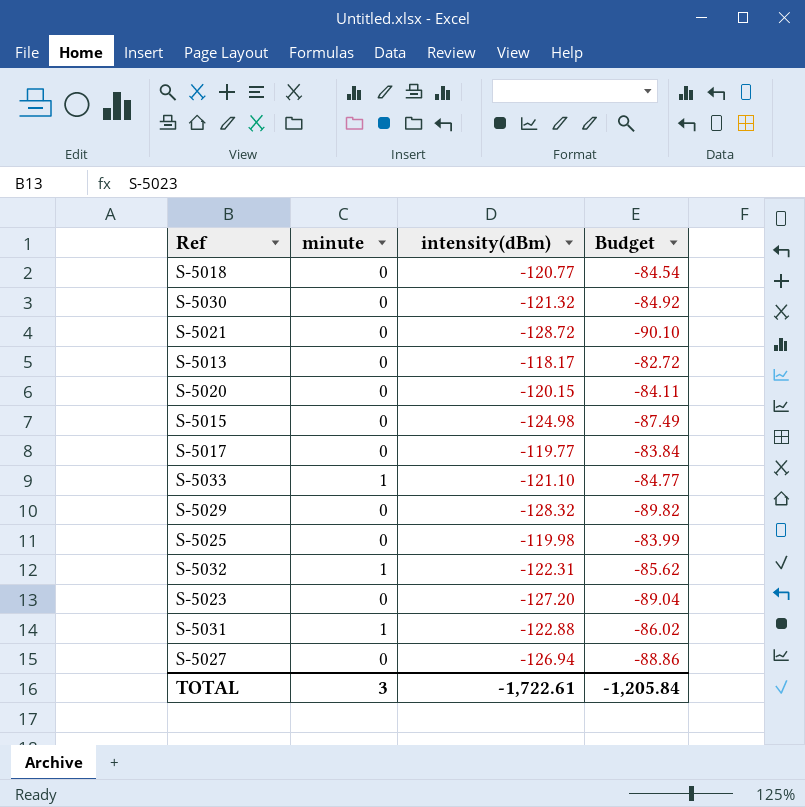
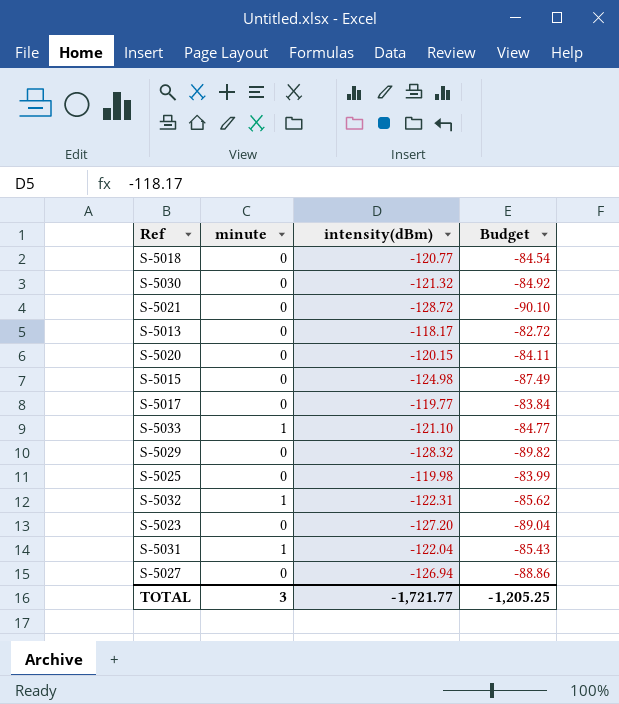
S-5031 | intensity(dBm): -122.88 -> -122.04
S-5031 | Budget: -86.02 -> -85.43
TOTAL | intensity(dBm): -1,722.61 -> -1,721.77
TOTAL | Budget: -1,205.84 -> -1,205.25

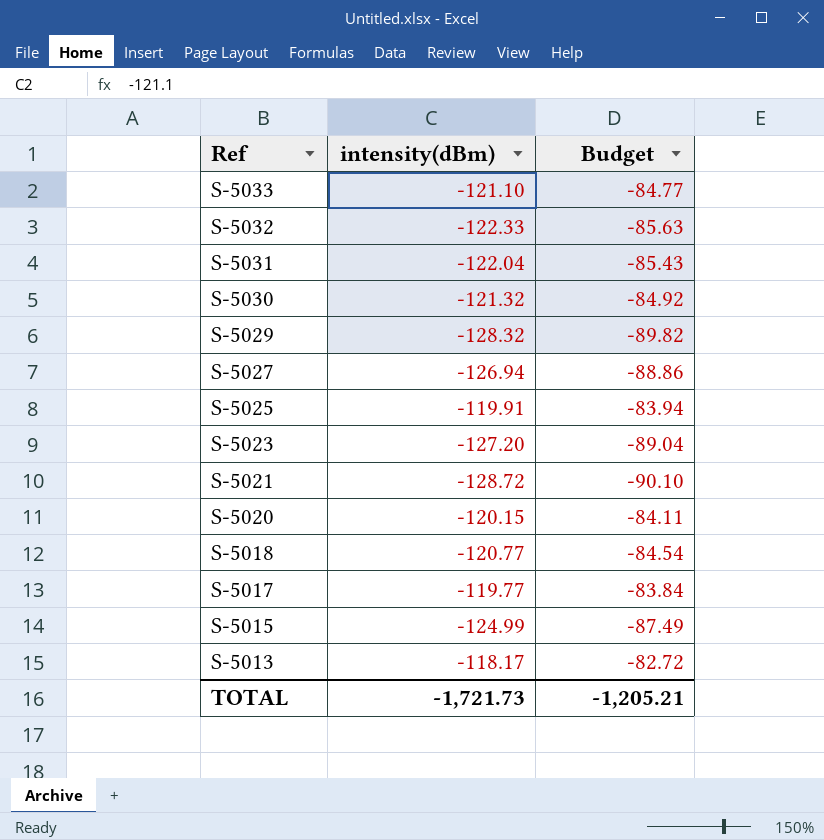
row order: none -> Ref descending
column minute | position: 2 -> none
S-5032 | intensity(dBm): -122.31 -> -122.33
S-5032 | Budget: -85.62 -> -85.63
S-5025 | intensity(dBm): -119.98 -> -119.91
S-5025 | Budget: -83.99 -> -83.94
S-5015 | intensity(dBm): -124.98 -> -124.99
TOTAL | intensity(dBm): -1,721.77 -> -1,721.73
TOTAL | Budget: -1,205.25 -> -1,205.21

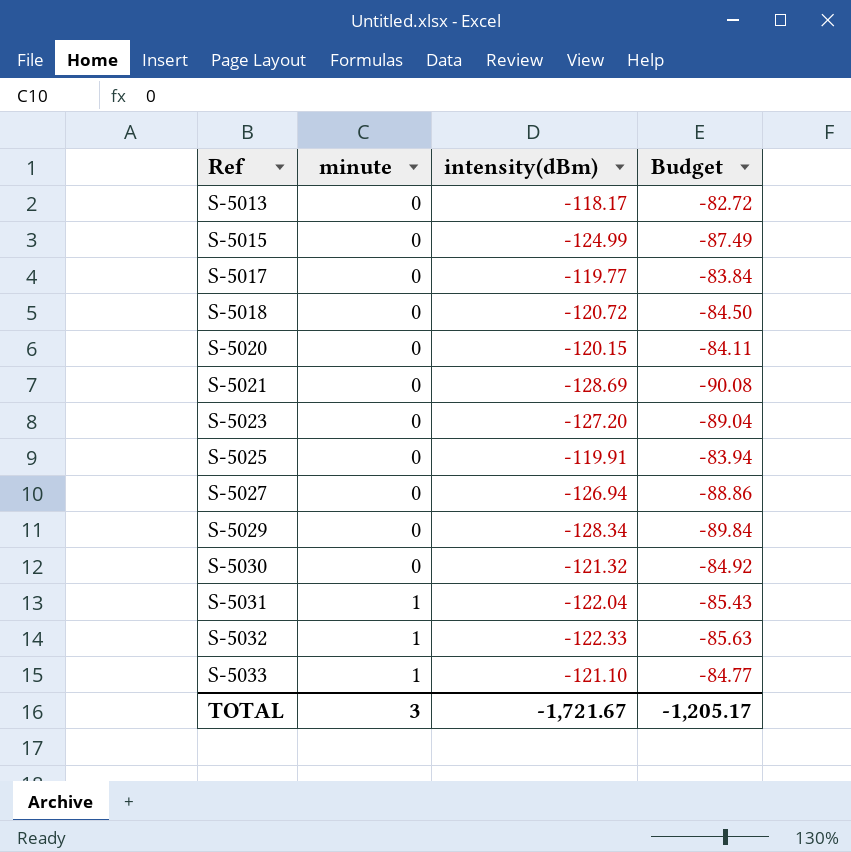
row order: Ref descending -> Ref ascending
column minute | position: none -> 2
S-5018 | intensity(dBm): -120.77 -> -120.72
S-5018 | Budget: -84.54 -> -84.50
S-5021 | intensity(dBm): -128.72 -> -128.69
S-5021 | Budget: -90.10 -> -90.08
S-5029 | intensity(dBm): -128.32 -> -128.34
S-5029 | Budget: -89.82 -> -89.84
TOTAL | intensity(dBm): -1,721.73 -> -1,721.67
TOTAL | Budget: -1,205.21 -> -1,205.17

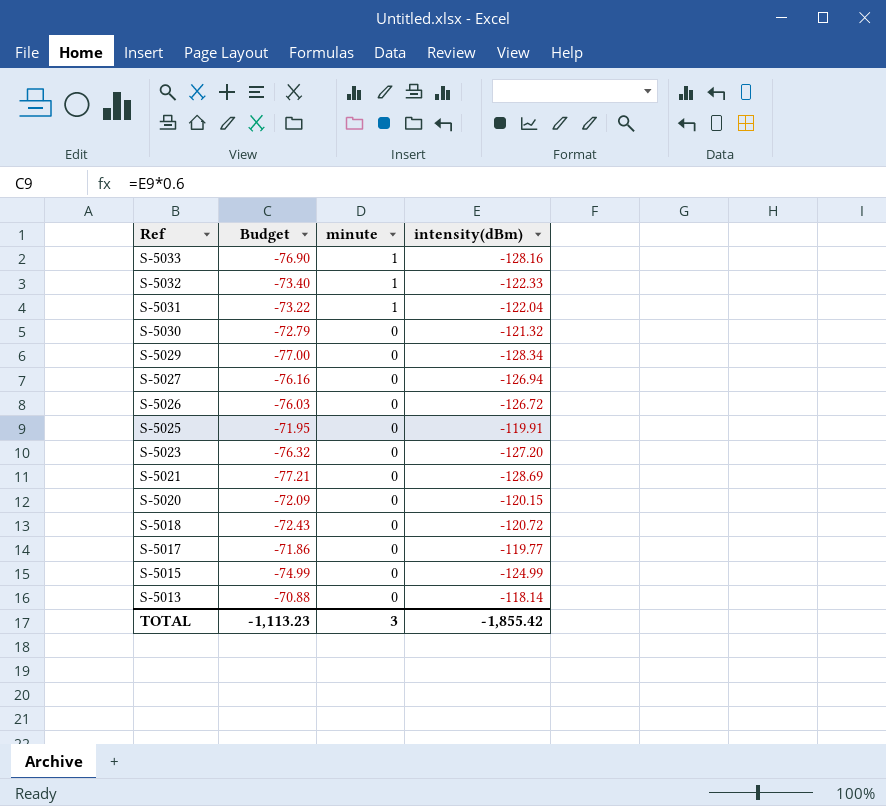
row order: Ref ascending -> Ref descending
column Budget | formula: [intensity(dBm)] * 0.7 -> [intensity(dBm)] * 0.6
column Budget | position: 4 -> 2
S-5033 | intensity(dBm): -121.10 -> -128.16
row S-5026: none -> -76.03 | 0 | -126.72
S-5013 | intensity(dBm): -118.17 -> -118.14
TOTAL | Budget: -1,205.17 -> -1,113.23
TOTAL | intensity(dBm): -1,721.67 -> -1,855.42

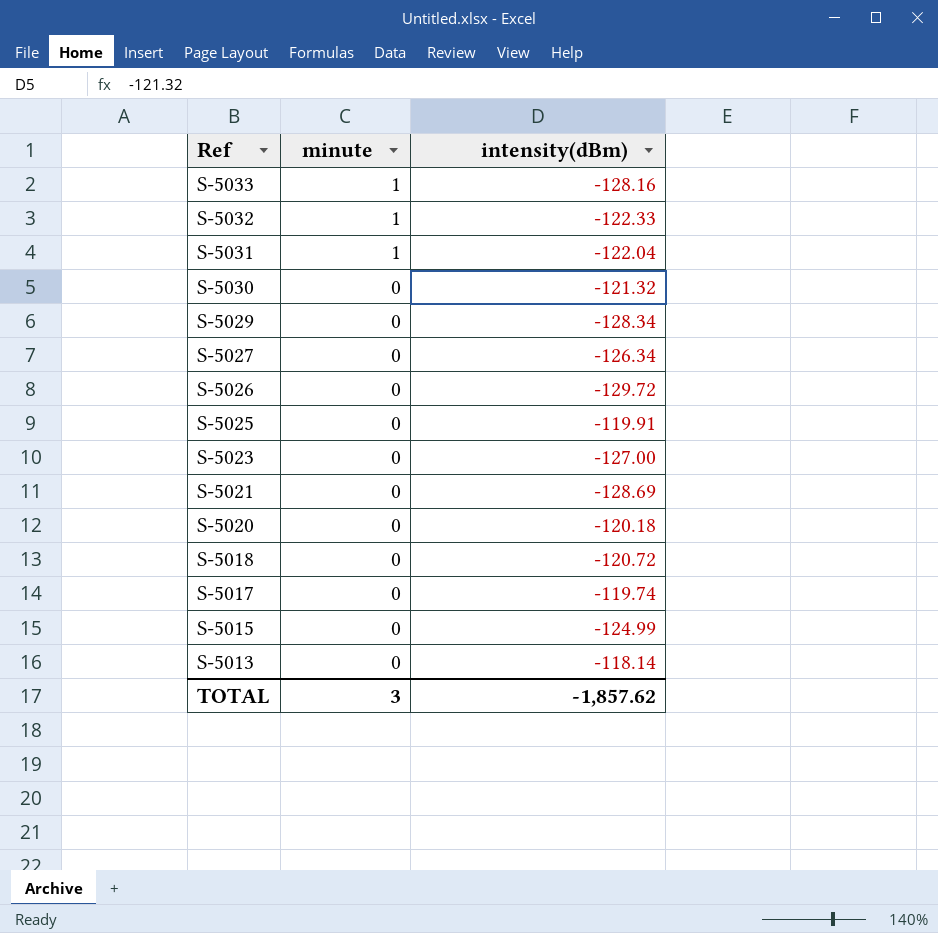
column Budget | formula: [intensity(dBm)] * 0.6 -> none
S-5027 | intensity(dBm): -126.94 -> -126.34
S-5026 | intensity(dBm): -126.72 -> -129.72
S-5023 | intensity(dBm): -127.20 -> -127.00
S-5020 | intensity(dBm): -120.15 -> -120.18
S-5017 | intensity(dBm): -119.77 -> -119.74
TOTAL | intensity(dBm): -1,855.42 -> -1,857.62

